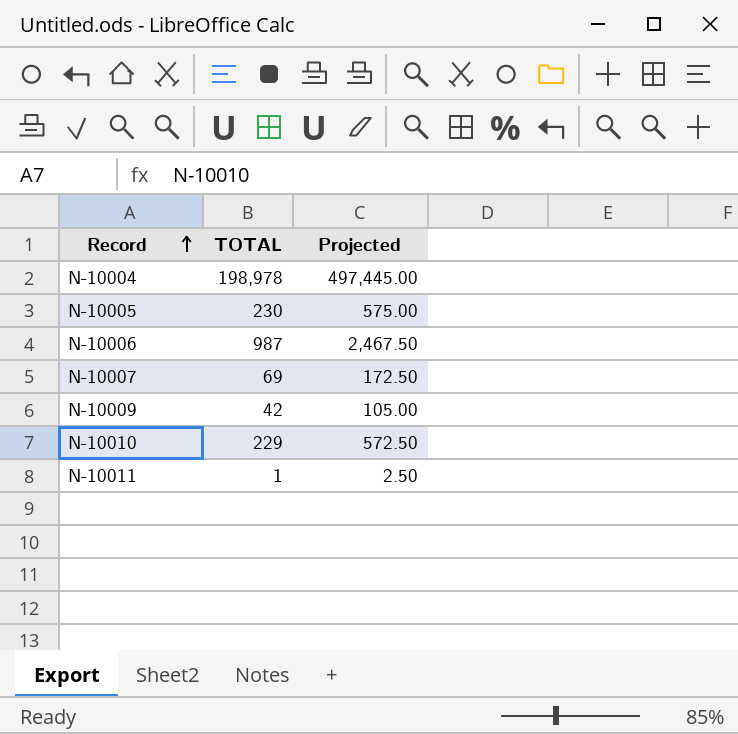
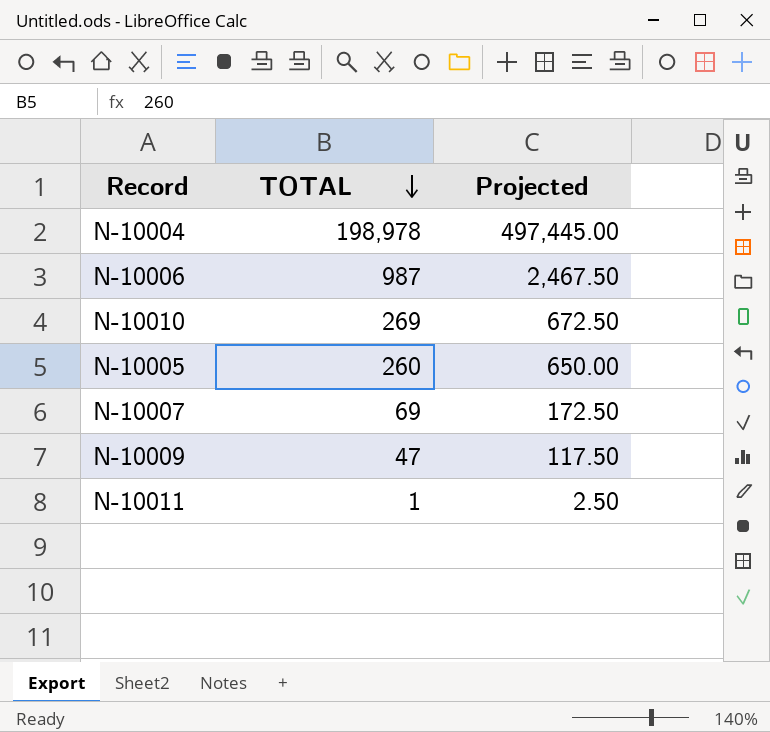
row order: Record ascending -> TOTAL descending
N-10010 | TOTAL: 229 -> 269
N-10010 | Projected: 572.50 -> 672.50
N-10005 | TOTAL: 230 -> 260
N-10005 | Projected: 575.00 -> 650.00
N-10009 | TOTAL: 42 -> 47
N-10009 | Projected: 105.00 -> 117.50

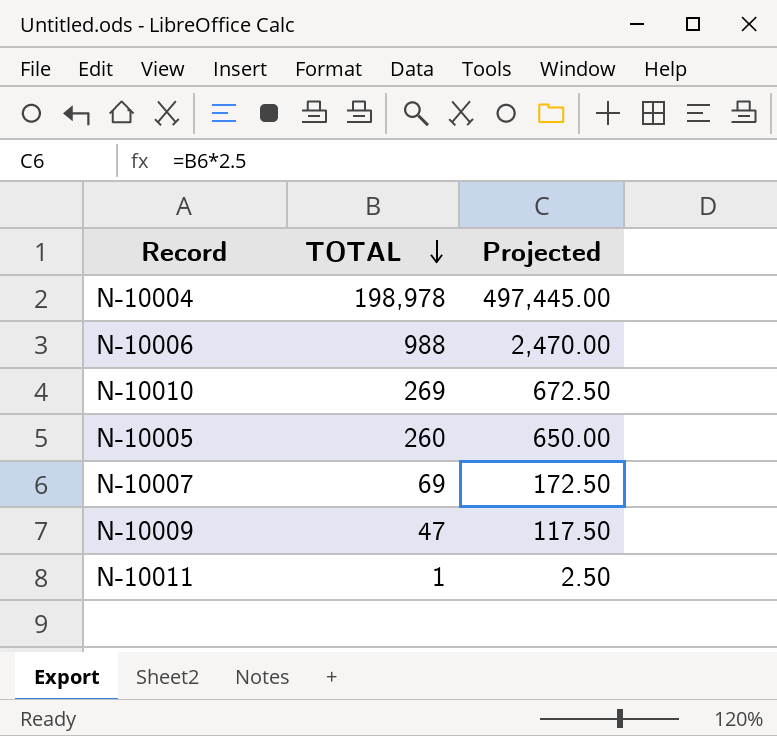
N-10006 | TOTAL: 987 -> 988
N-10006 | Projected: 2,467.50 -> 2,470.00

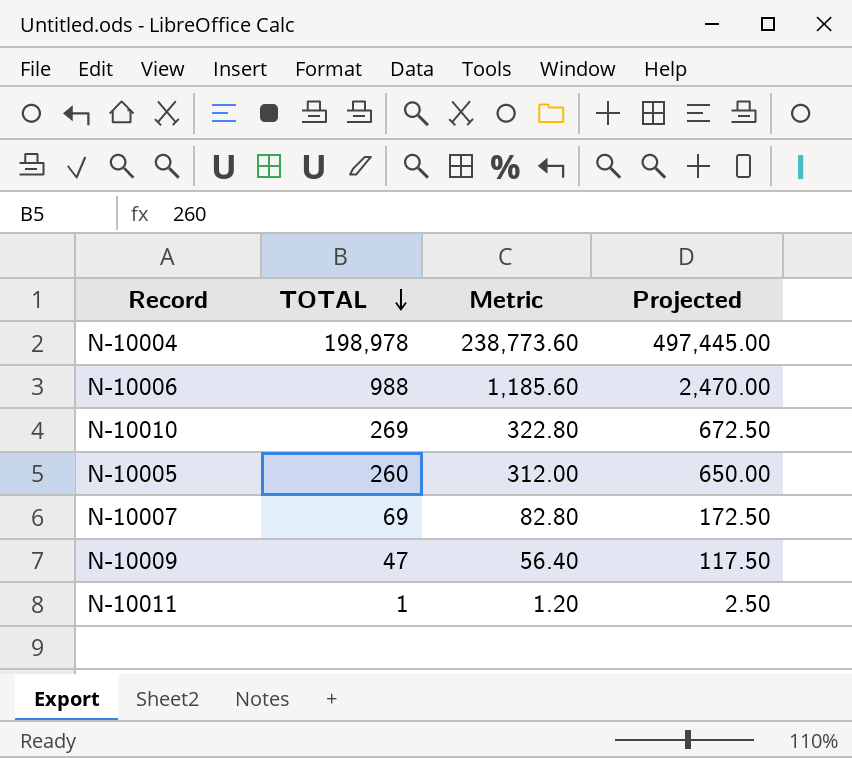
column Metric | formula: none -> [TOTAL] * 1.2

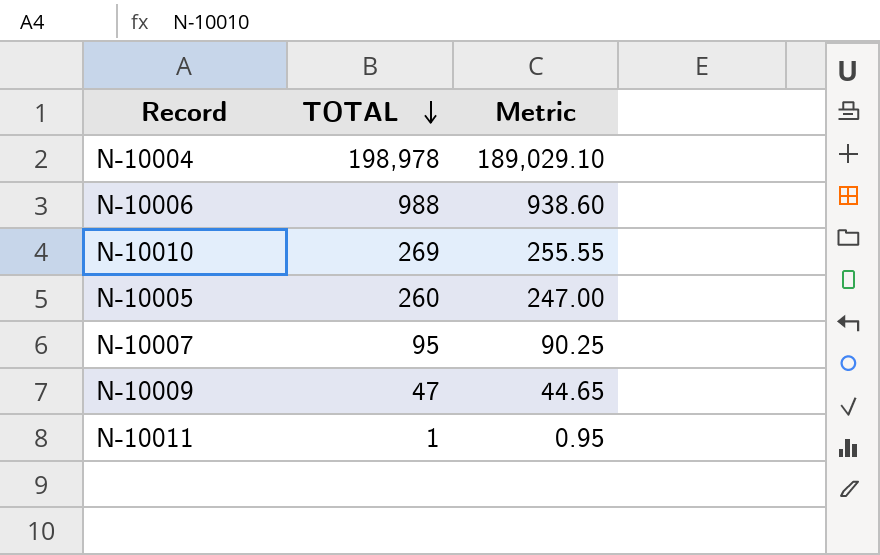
column Projected | formula: [TOTAL] * 2.5 -> none
column Metric | formula: [TOTAL] * 1.2 -> [TOTAL] * 0.95
N-10007 | TOTAL: 69 -> 95

